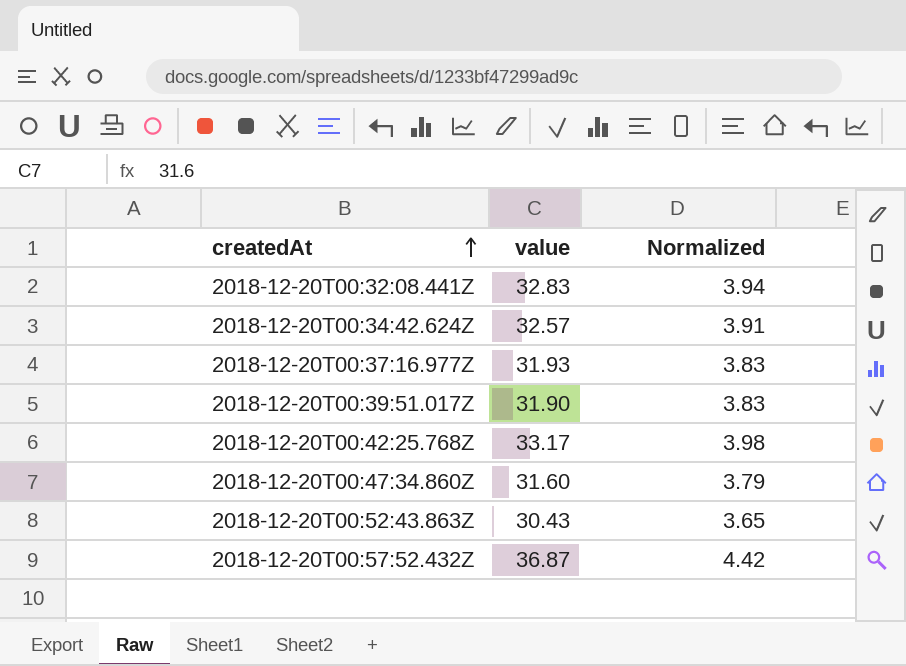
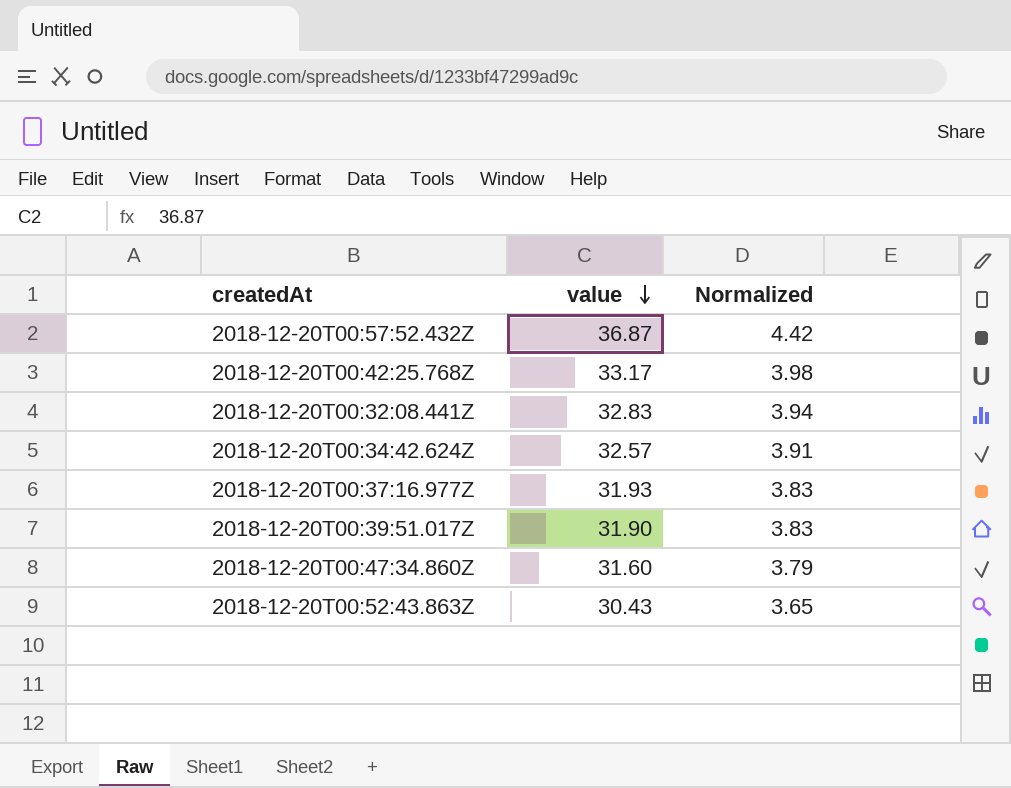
row order: createdAt ascending -> value descending

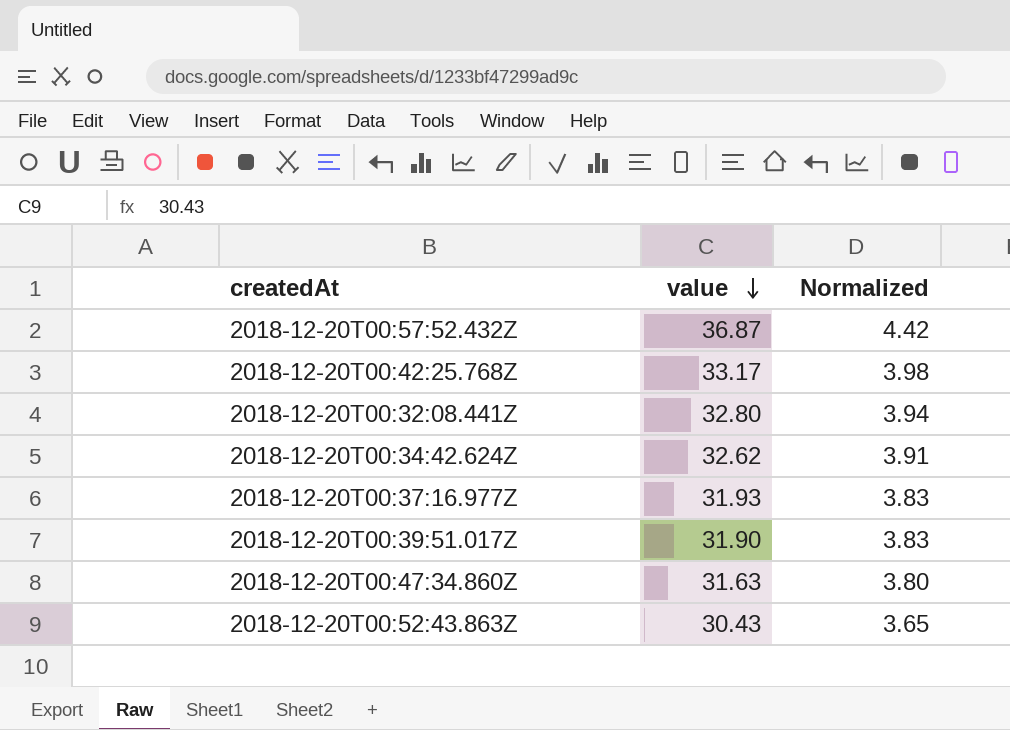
2018-12-20T00:32:08.441Z | value: 32.83 -> 32.80
2018-12-20T00:34:42.624Z | value: 32.57 -> 32.62
2018-12-20T00:47:34.860Z | value: 31.60 -> 31.63
2018-12-20T00:47:34.860Z | Normalized: 3.79 -> 3.80

